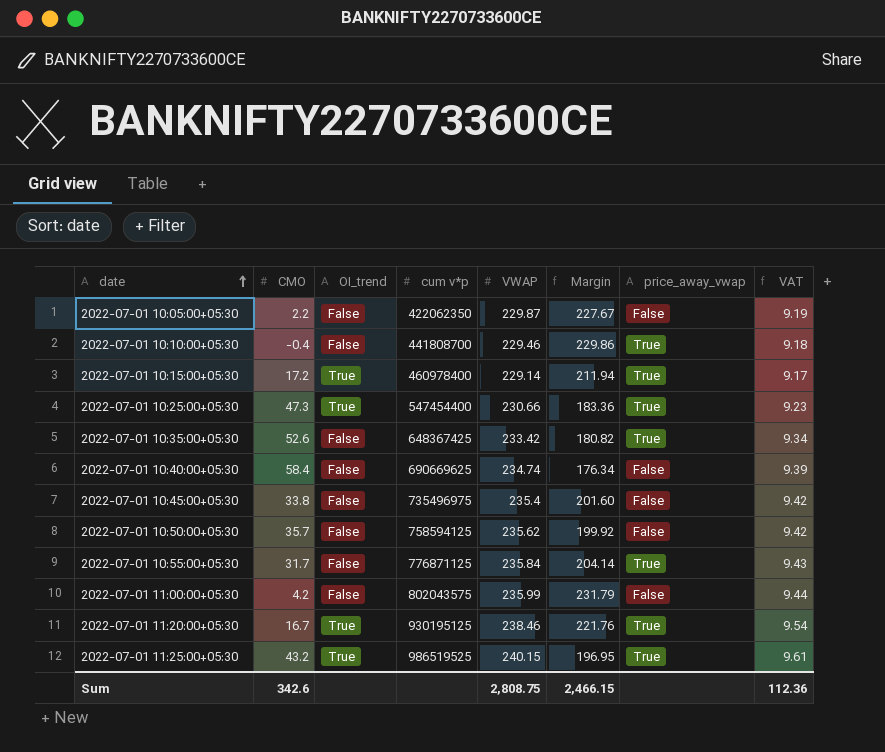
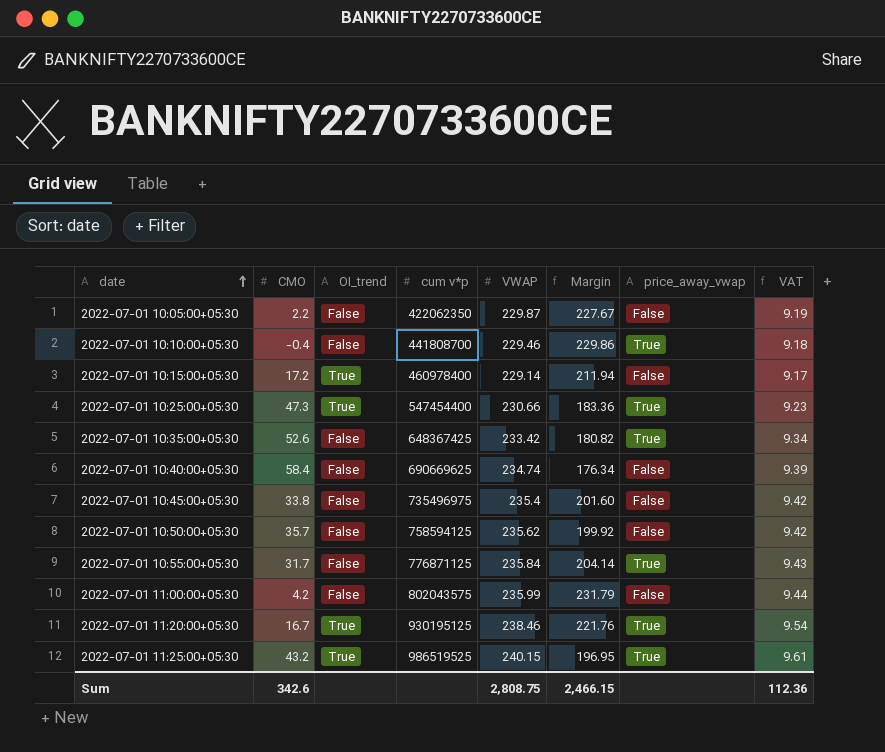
2022-07-01 10:15:00+05:30 | price_away_vwap: True -> False

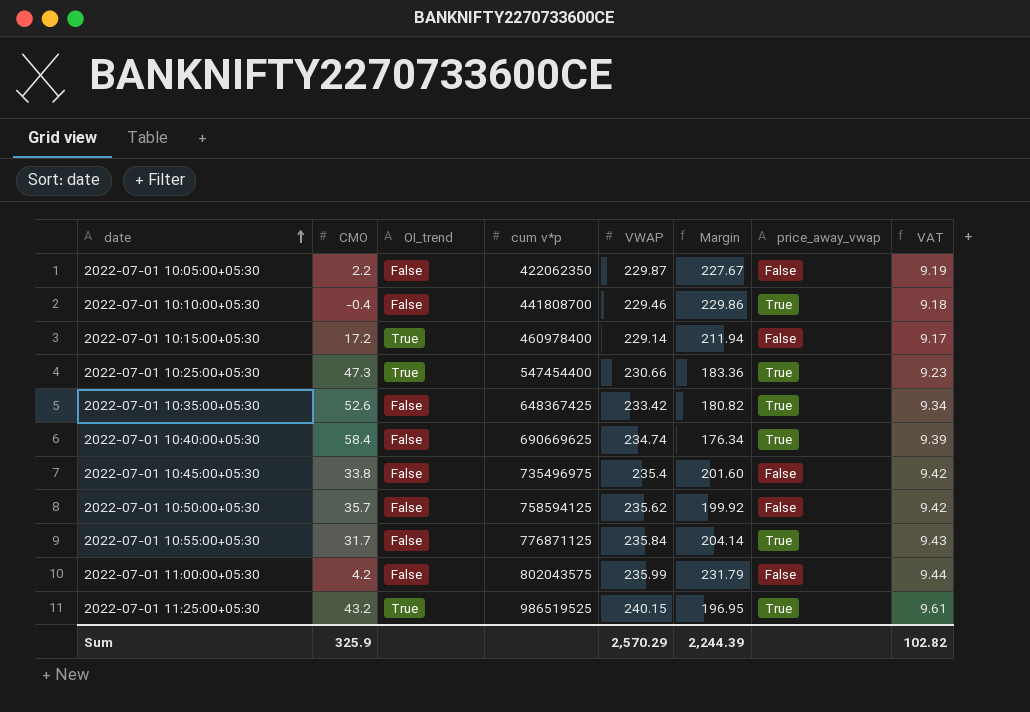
row 2022-07-01 11:20:00+05:30: 16.7 | True | 930195125 | 238.46 | 221.76 | True | 9.54 -> none
2022-07-01 10:40:00+05:30 | price_away_vwap: False -> True
Sum | CMO: 342.6 -> 325.9
Sum | VWAP: 2,808.75 -> 2,570.29
Sum | Margin: 2,466.15 -> 2,244.39
Sum | VAT: 112.36 -> 102.82

